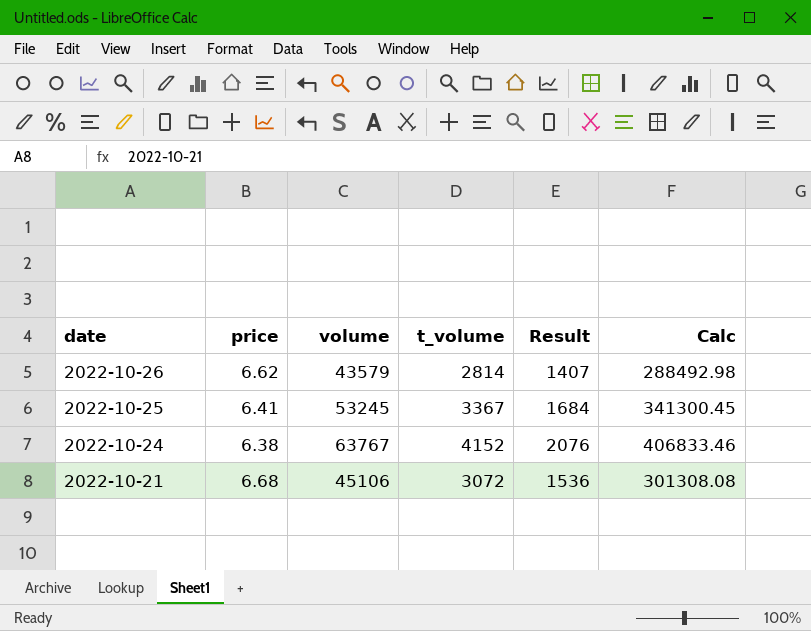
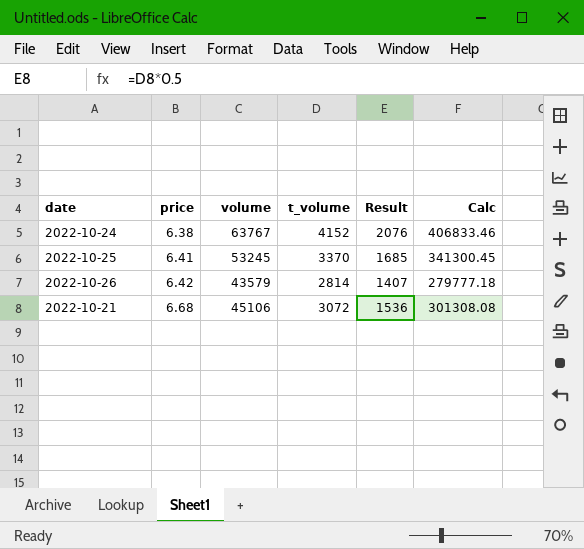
row order: date descending -> price ascending
2022-10-25 | t_volume: 3367 -> 3370
2022-10-25 | Result: 1684 -> 1685
2022-10-26 | price: 6.62 -> 6.42
2022-10-26 | Calc: 288492.98 -> 279777.18

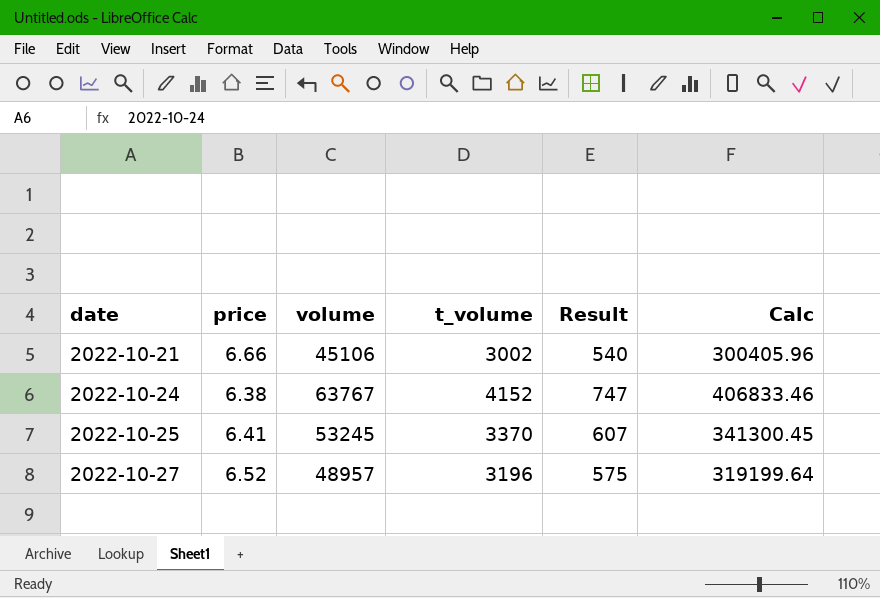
row order: price ascending -> date ascending
column Result | formula: [t_volume] * 0.5 -> [t_volume] * 0.18
row 2022-10-26: 6.42 | 43579 | 2814 | 1407 | 279777.18 -> none
2022-10-21 | price: 6.68 -> 6.66
2022-10-21 | t_volume: 3072 -> 3002
2022-10-21 | Calc: 301308.08 -> 300405.96
row 2022-10-27: none -> 6.52 | 48957 | 3196 | 575 | 319199.64

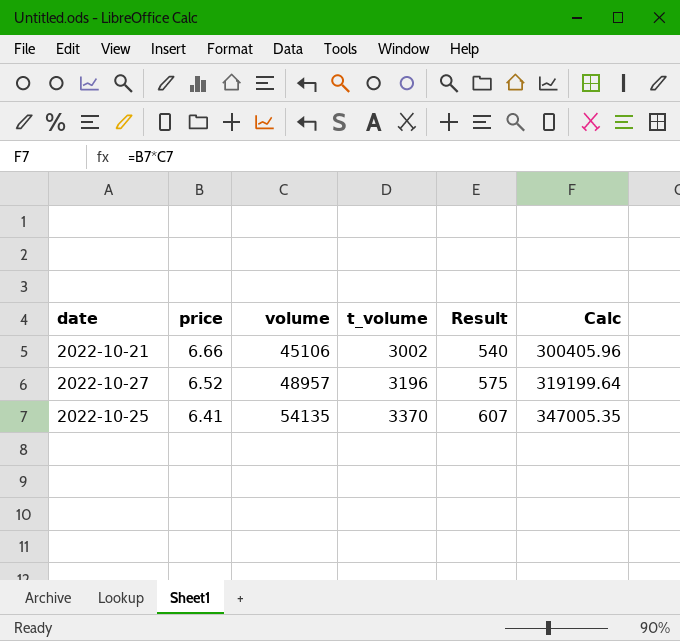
row order: date ascending -> price descending
row 2022-10-24: 6.38 | 63767 | 4152 | 747 | 406833.46 -> none
2022-10-25 | volume: 53245 -> 54135
2022-10-25 | Calc: 341300.45 -> 347005.35

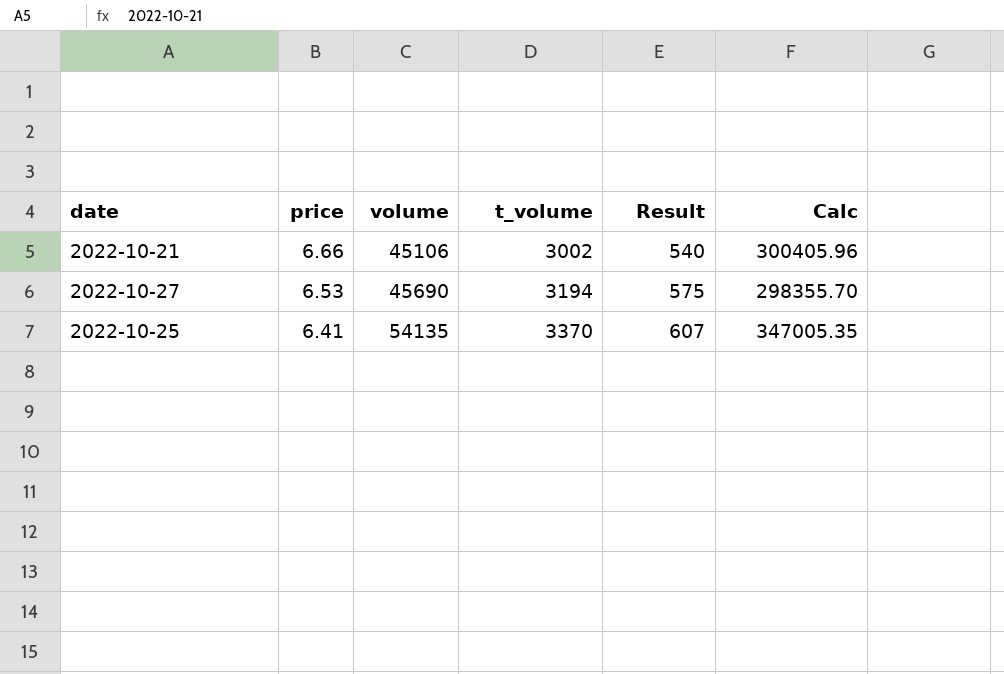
2022-10-27 | price: 6.52 -> 6.53
2022-10-27 | volume: 48957 -> 45690
2022-10-27 | t_volume: 3196 -> 3194
2022-10-27 | Calc: 319199.64 -> 298355.70

